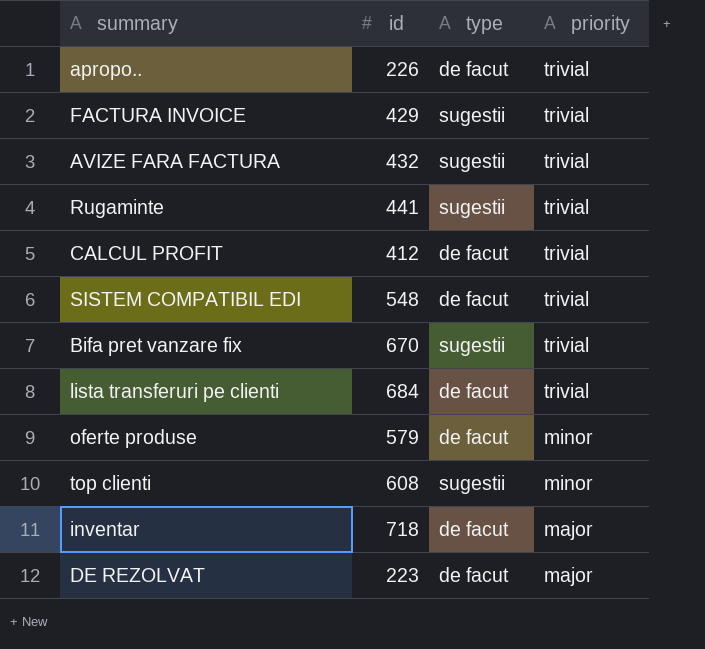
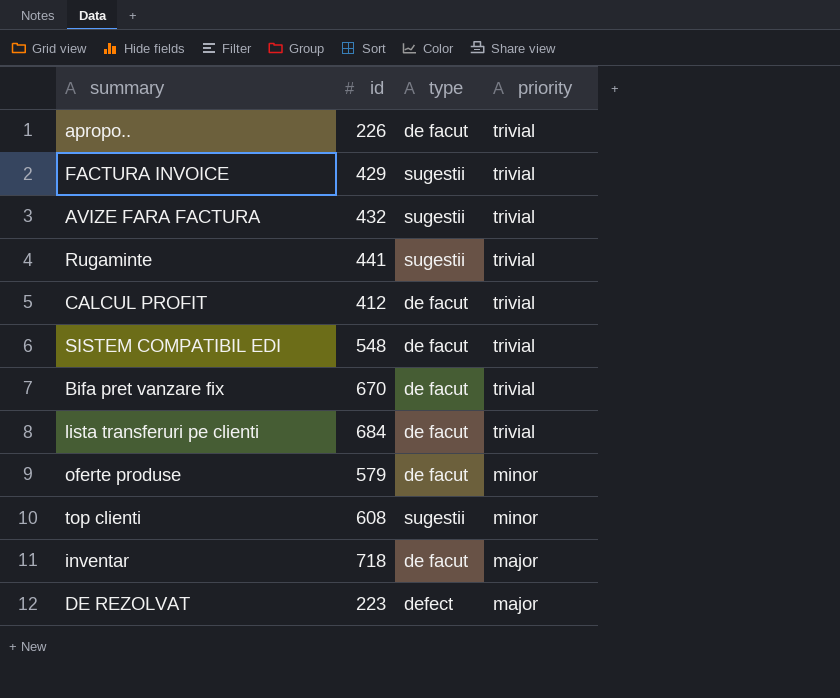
Bifa pret vanzare fix | type: sugestii -> de facut
DE REZOLVAT | type: de facut -> defect

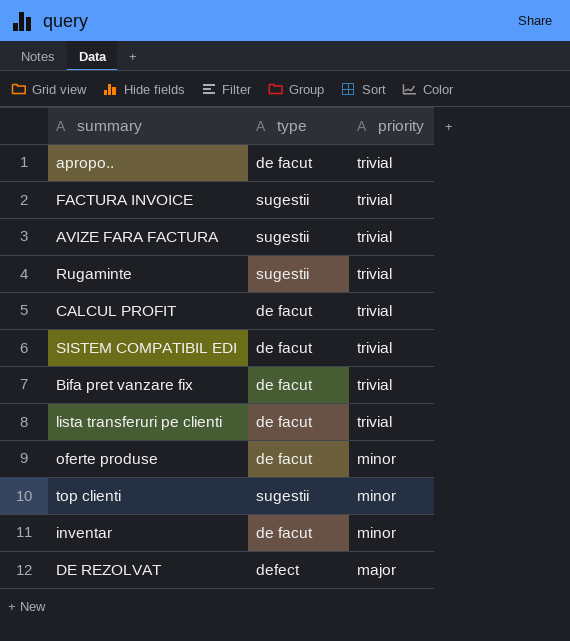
column id | position: 2 -> none
inventar | priority: major -> minor

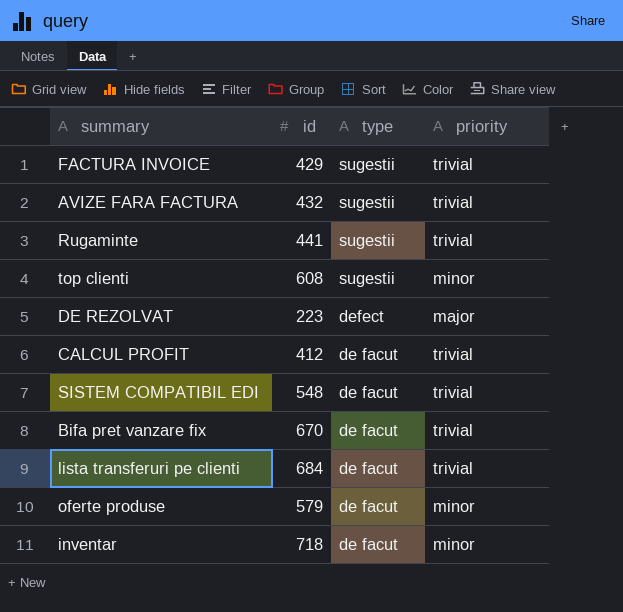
row order: priority descending -> type descending
column id | position: none -> 2
row apropo..: de facut | trivial -> none

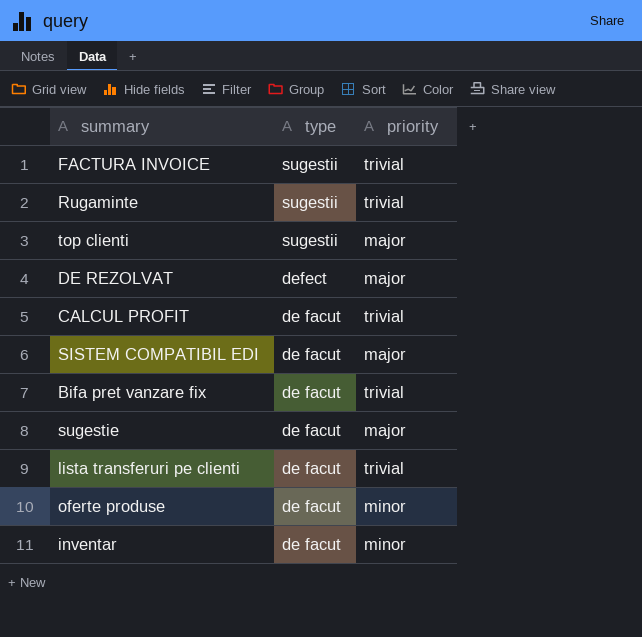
column id | position: 2 -> none
row AVIZE FARA FACTURA: 432 | sugestii | trivial -> none
top clienti | priority: minor -> major
SISTEM COMPATIBIL EDI | priority: trivial -> major
row sugestie: none -> de facut | major

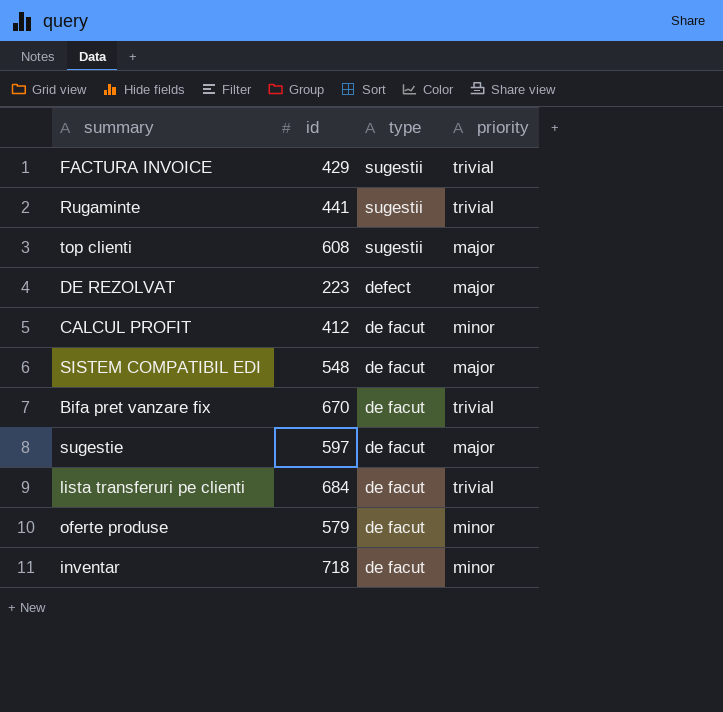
column id | position: none -> 2
CALCUL PROFIT | priority: trivial -> minor

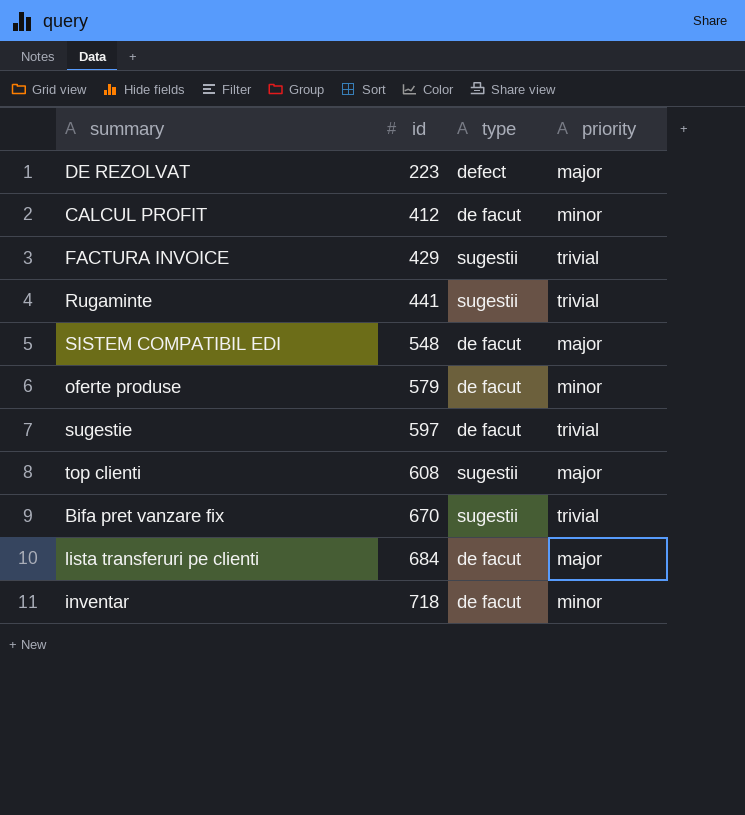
row order: type descending -> id ascending
sugestie | priority: major -> trivial
Bifa pret vanzare fix | type: de facut -> sugestii
lista transferuri pe clienti | priority: trivial -> major

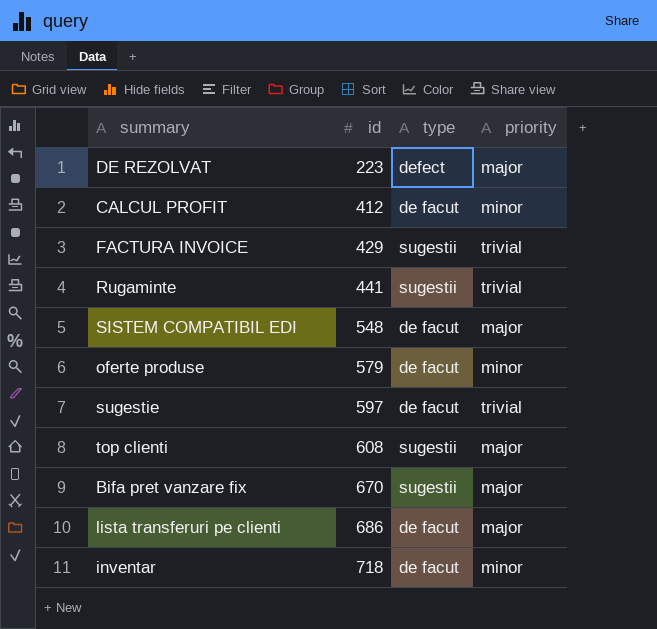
Bifa pret vanzare fix | priority: trivial -> major
lista transferuri pe clienti | id: 684 -> 686

